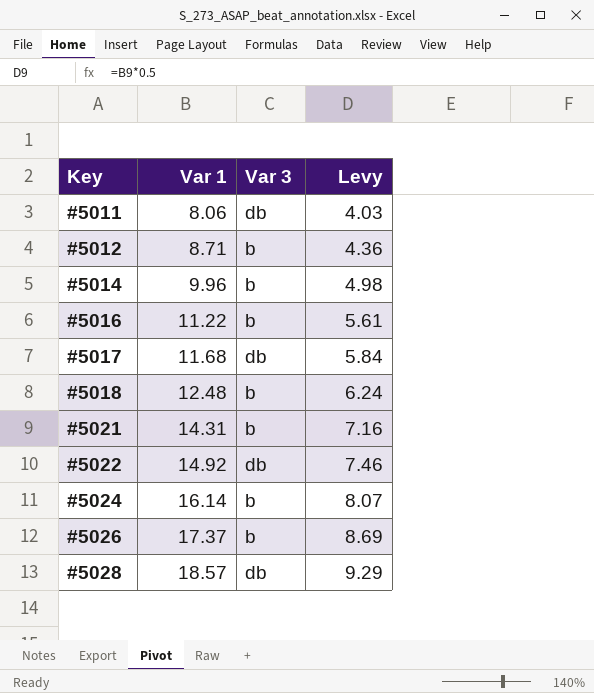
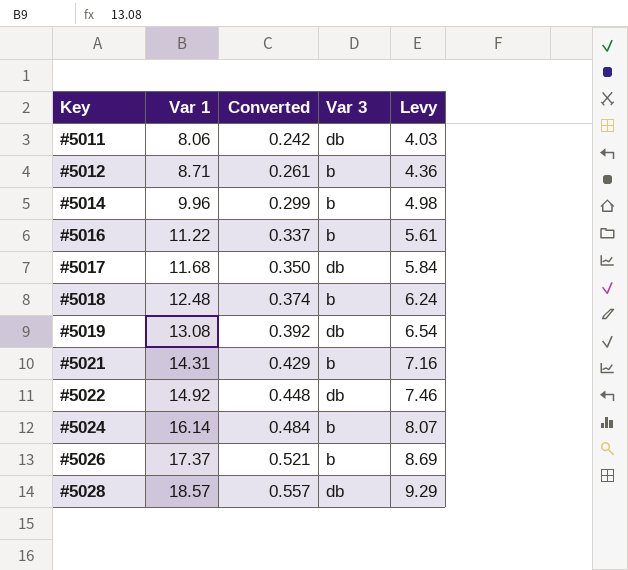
column Converted | formula: none -> [Var 1] * 0.03
row #5019: none -> 13.08 | 0.392 | db | 6.54

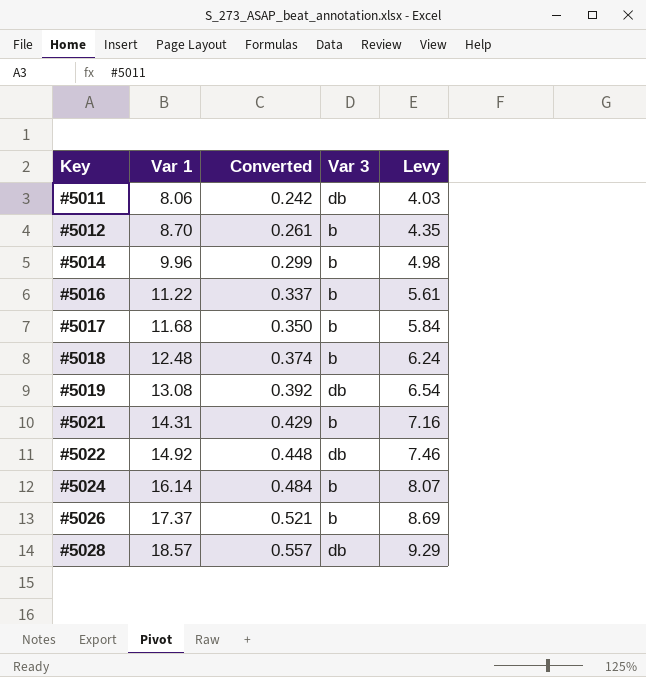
#5012 | Var 1: 8.71 -> 8.70
#5012 | Levy: 4.36 -> 4.35
#5017 | Var 3: db -> b

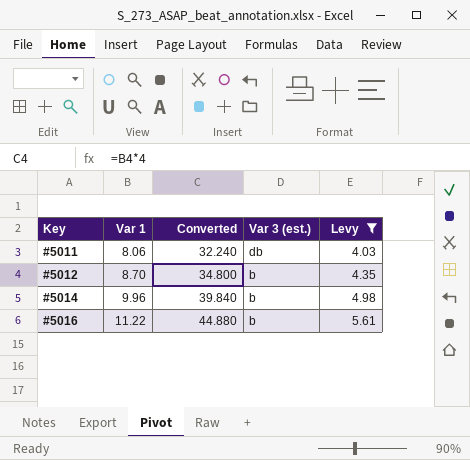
filter: none -> Levy <= 5.61
column Converted | formula: [Var 1] * 0.03 -> [Var 1] * 4
column name: Var 3 -> Var 3 (est.)

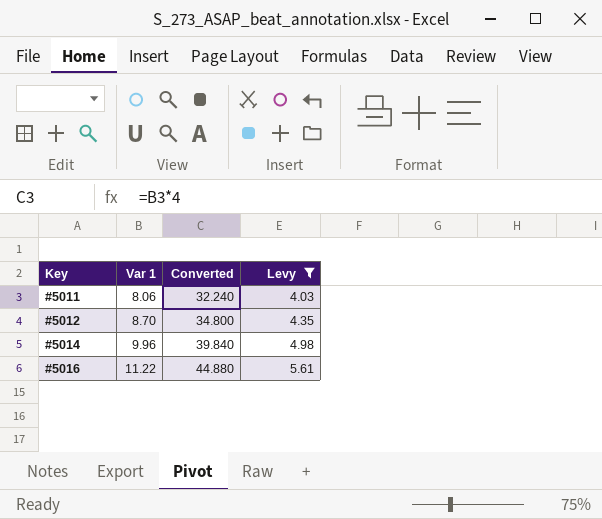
column Var 3 (est.) | position: 4 -> none

